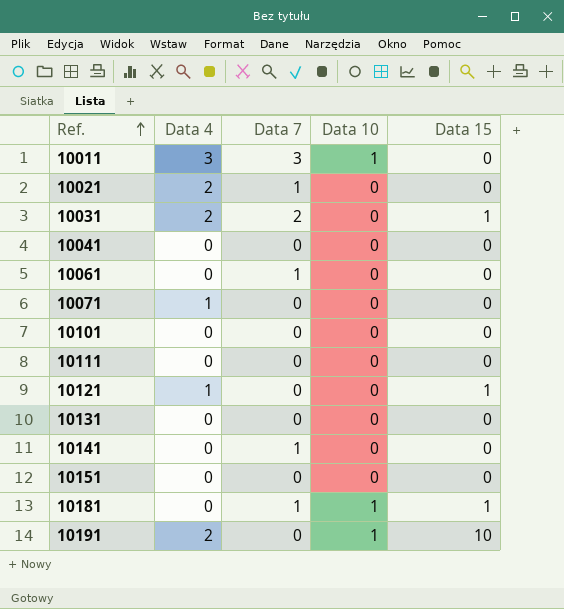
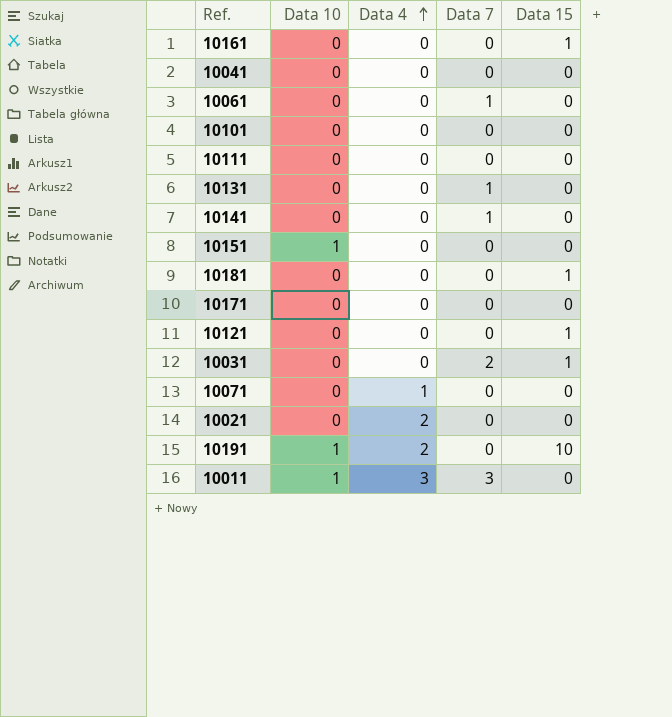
row order: Ref. ascending -> Data 4 ascending
column Data 10 | position: 4 -> 2
row 10161: none -> 0 | 0 | 0 | 1
10131 | Data 7: 0 -> 1
10151 | Data 10: 0 -> 1
10181 | Data 10: 1 -> 0
10181 | Data 7: 1 -> 0
row 10171: none -> 0 | 0 | 0 | 0
10121 | Data 4: 1 -> 0
10031 | Data 4: 2 -> 0
10021 | Data 7: 1 -> 0

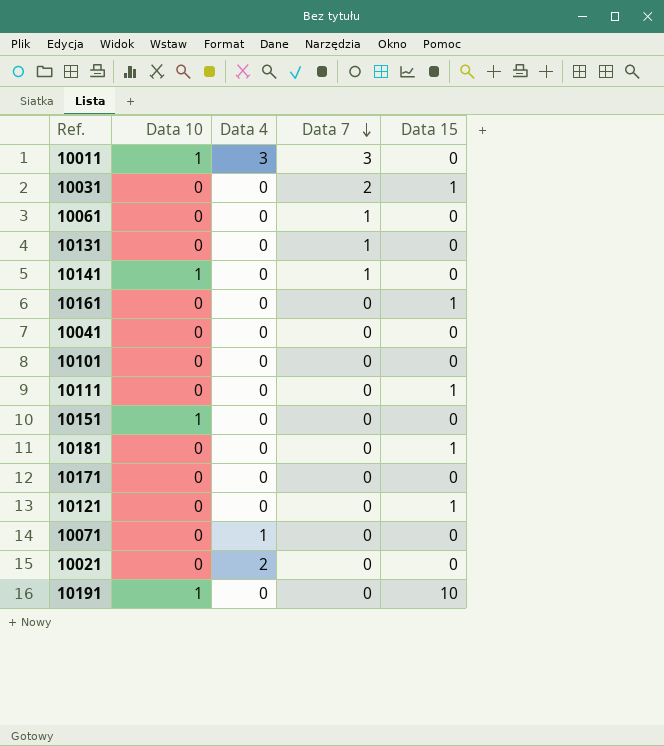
row order: Data 4 ascending -> Data 7 descending
10141 | Data 10: 0 -> 1
10111 | Data 15: 0 -> 1
10191 | Data 4: 2 -> 0

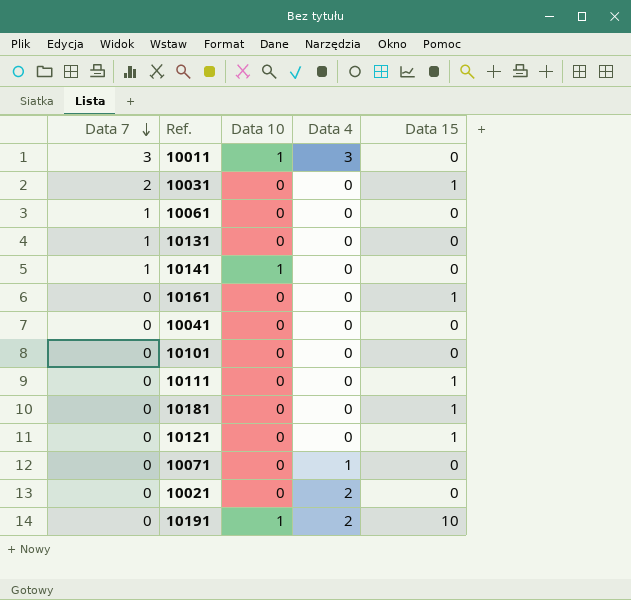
column Data 7 | position: 4 -> 1
row 10151: 1 | 0 | 0 | 0 -> none
row 10171: 0 | 0 | 0 | 0 -> none
10191 | Data 4: 0 -> 2

